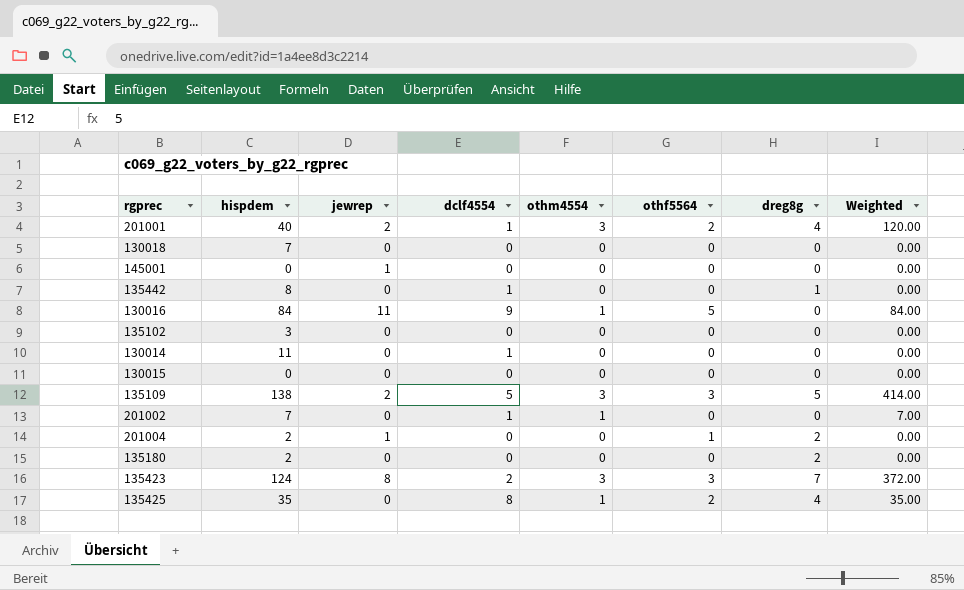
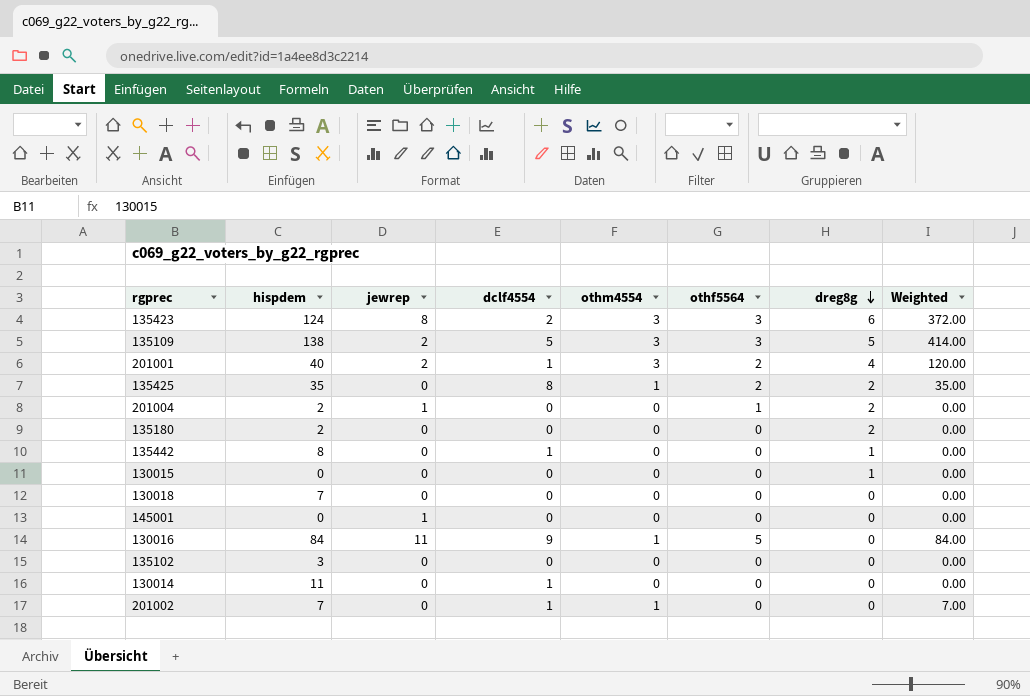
row order: none -> dreg8g descending
135423 | dreg8g: 7 -> 6
135425 | dreg8g: 4 -> 2
130015 | dreg8g: 0 -> 1

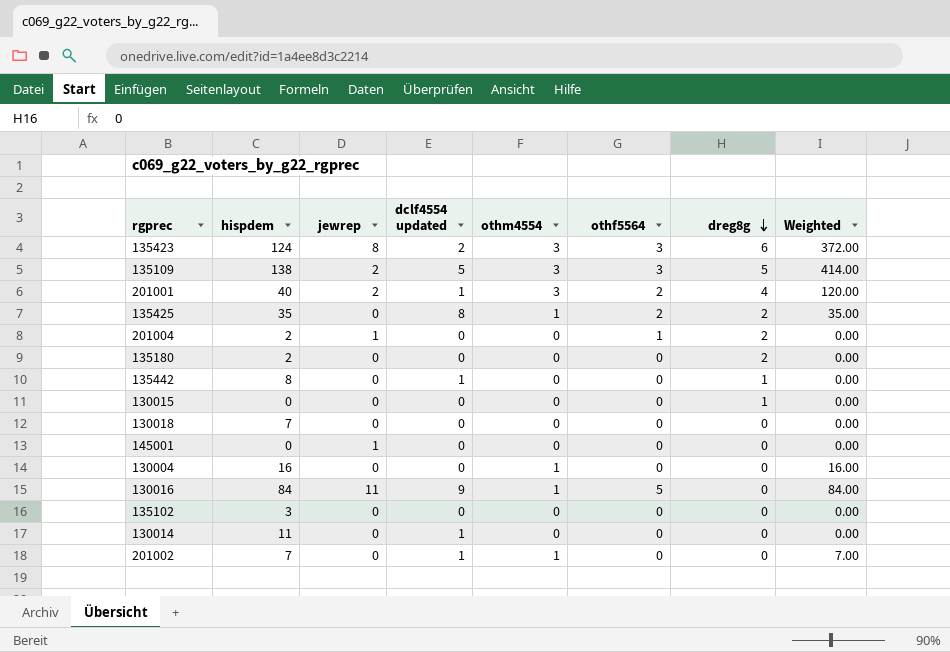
column name: dclf4554 -> dclf4554 updated
row 130004: none -> 16 | 0 | 0 | 1 | 0 | 0 | 16.00

